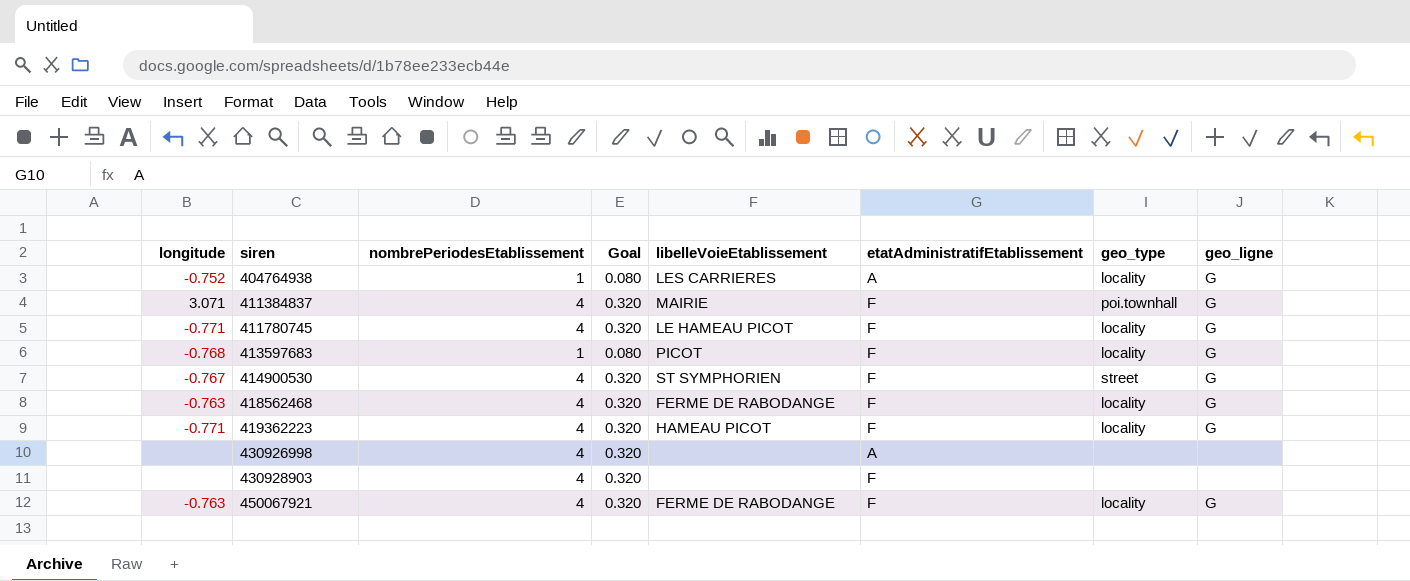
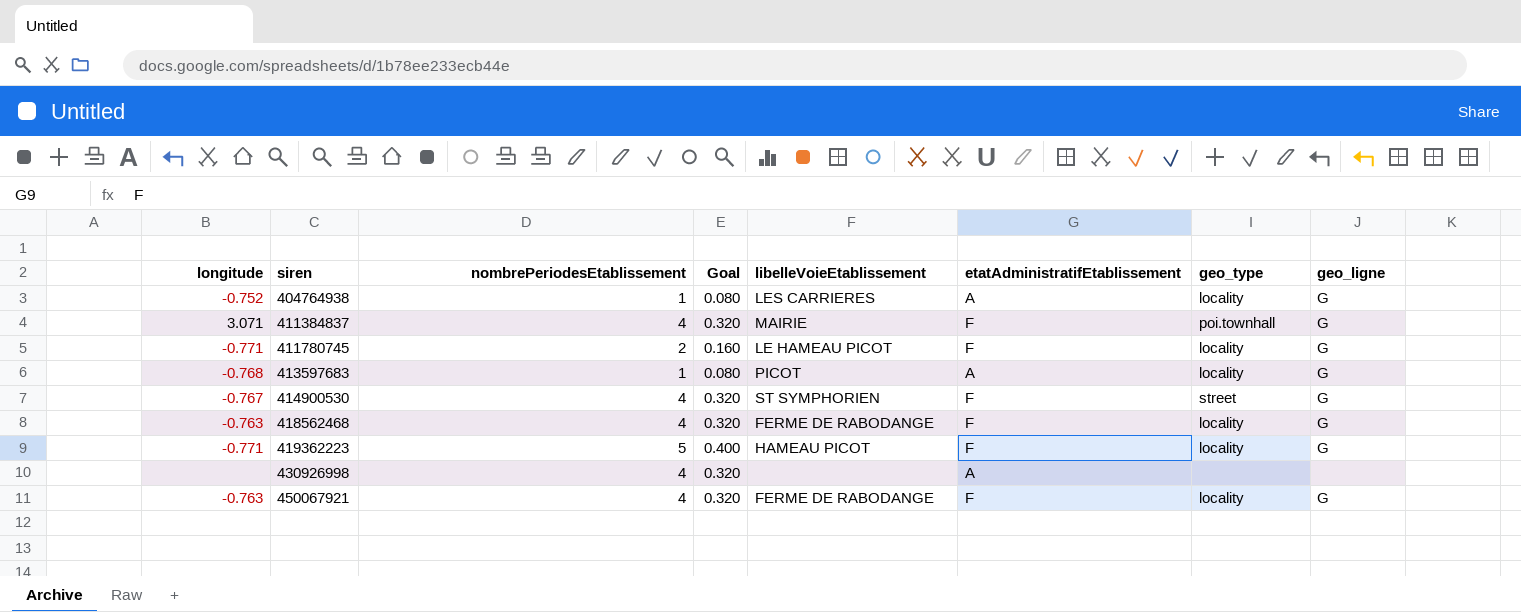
row 430928903: none | 4 | 0.320 | none | F | none | none -> none
411780745 | nombrePeriodesEtablissement: 4 -> 2
411780745 | Goal: 0.320 -> 0.160
413597683 | etatAdministratifEtablissement: F -> A
419362223 | nombrePeriodesEtablissement: 4 -> 5
419362223 | Goal: 0.320 -> 0.400

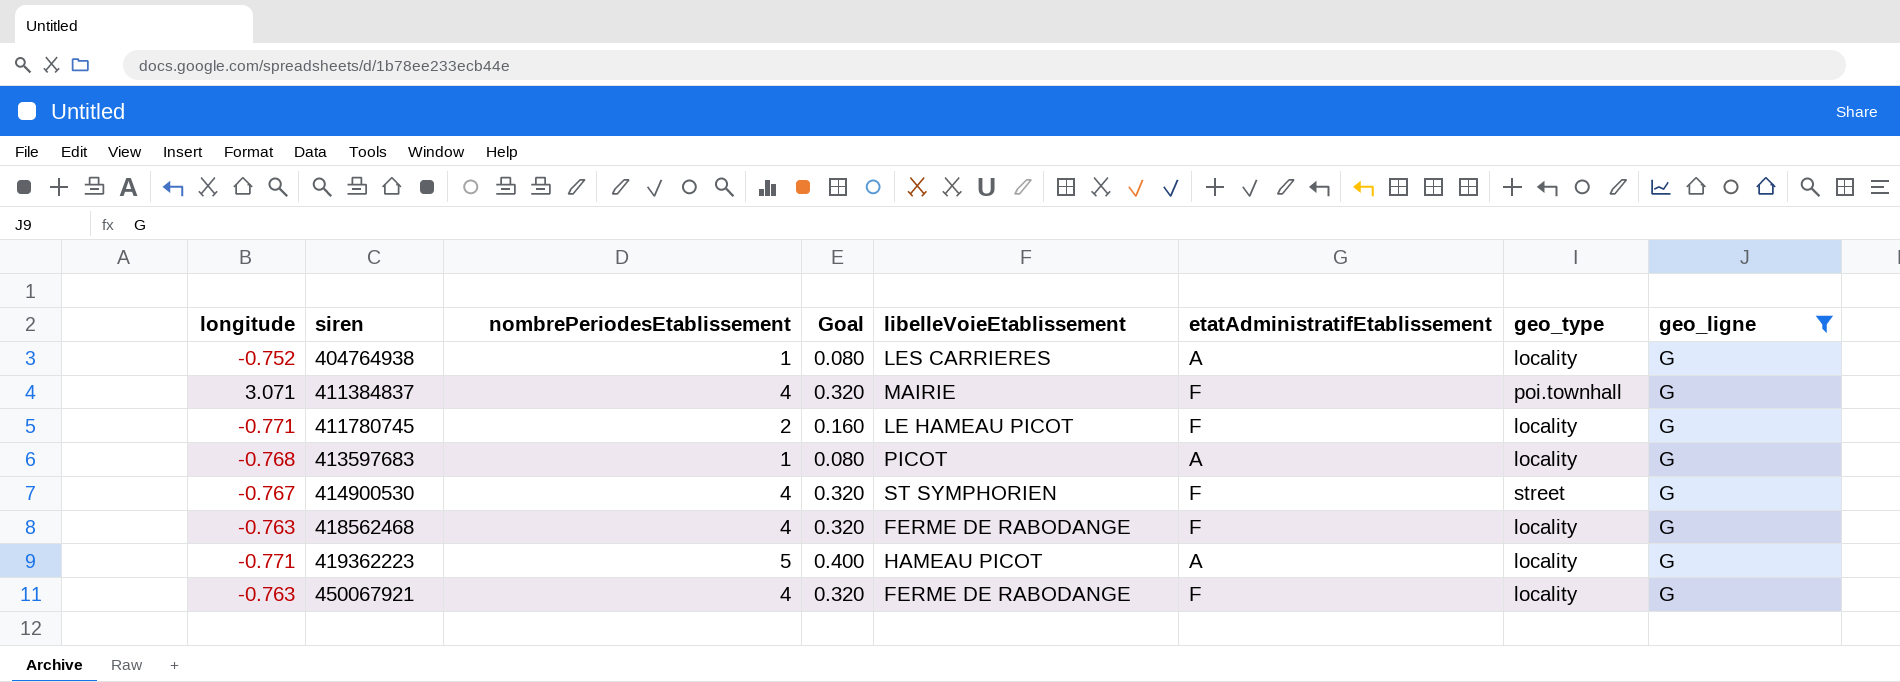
filter: none -> geo_ligne = G
419362223 | etatAdministratifEtablissement: F -> A

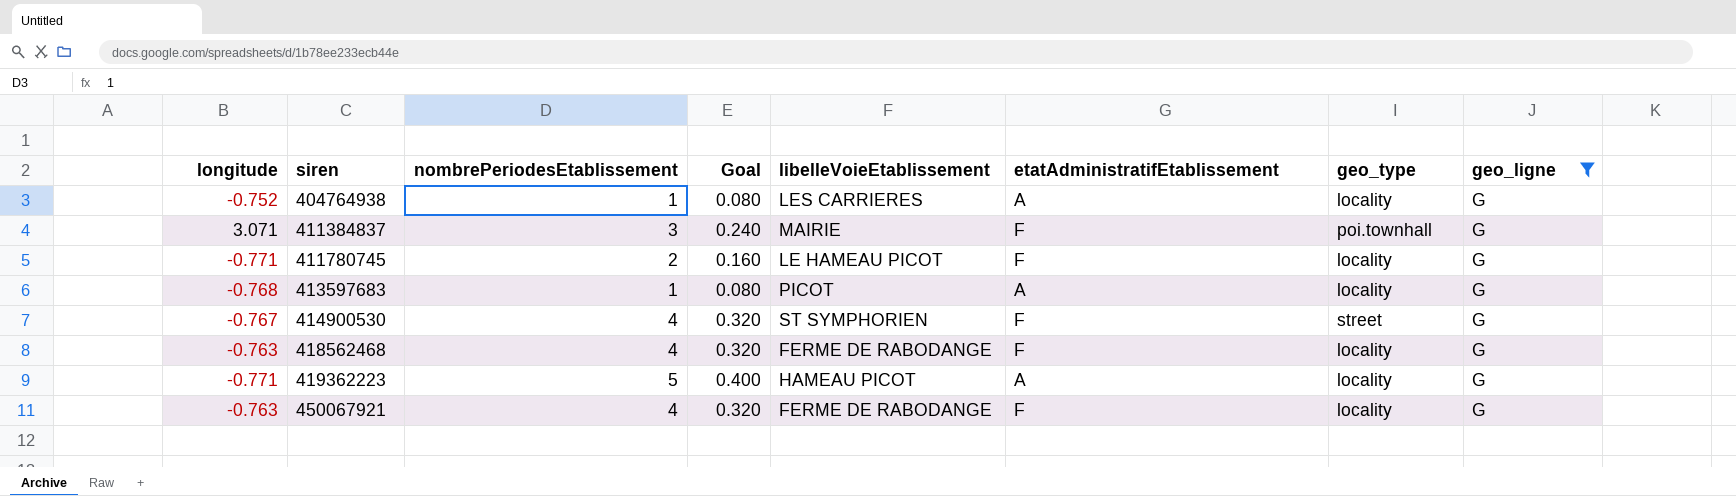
411384837 | nombrePeriodesEtablissement: 4 -> 3
411384837 | Goal: 0.320 -> 0.240

